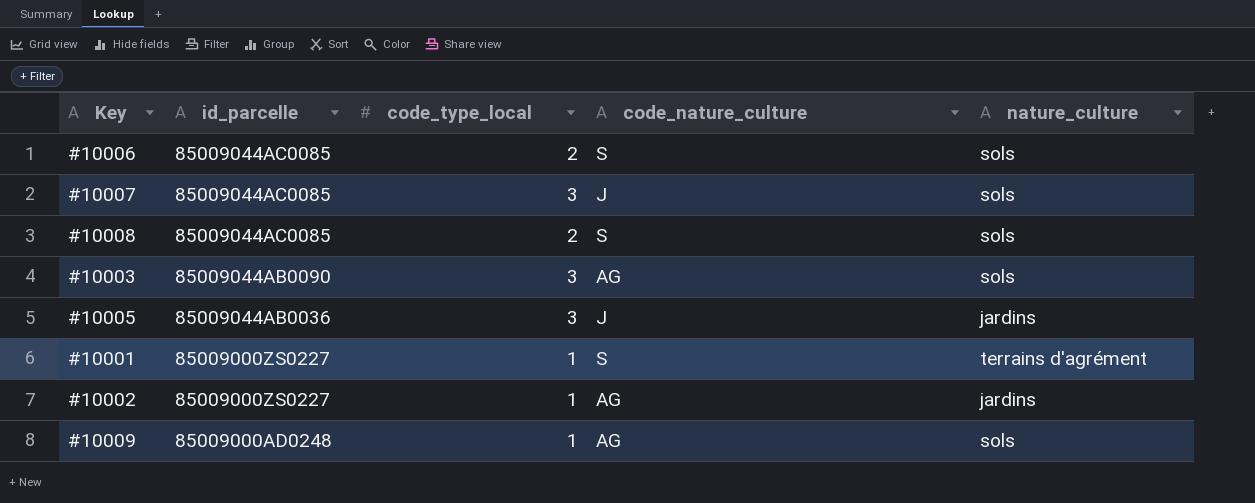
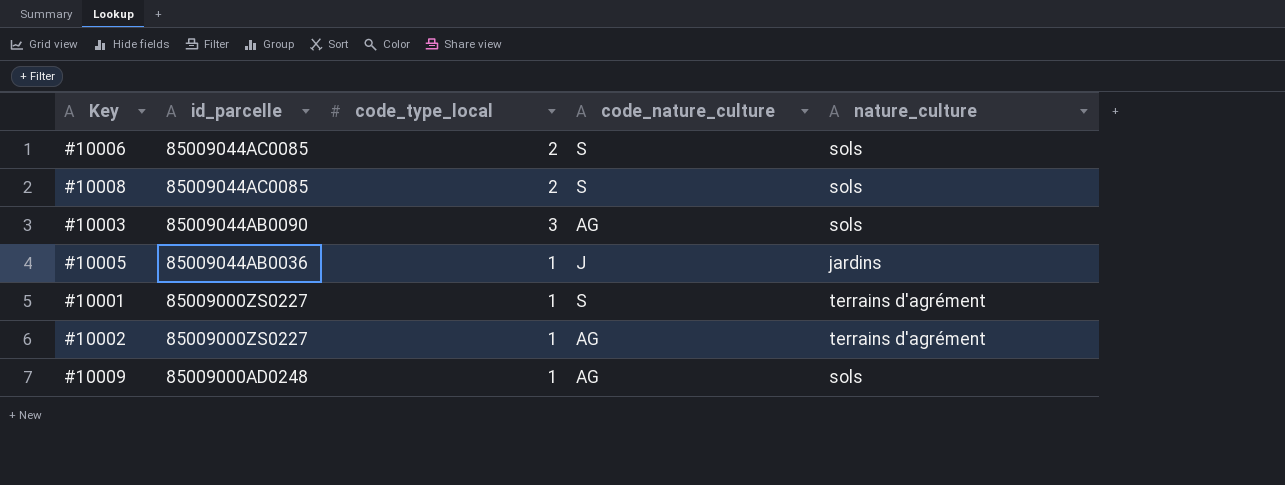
row #10007: 85009044AC0085 | 3 | J | sols -> none
#10005 | code_type_local: 3 -> 1
#10002 | nature_culture: jardins -> terrains d'agrément

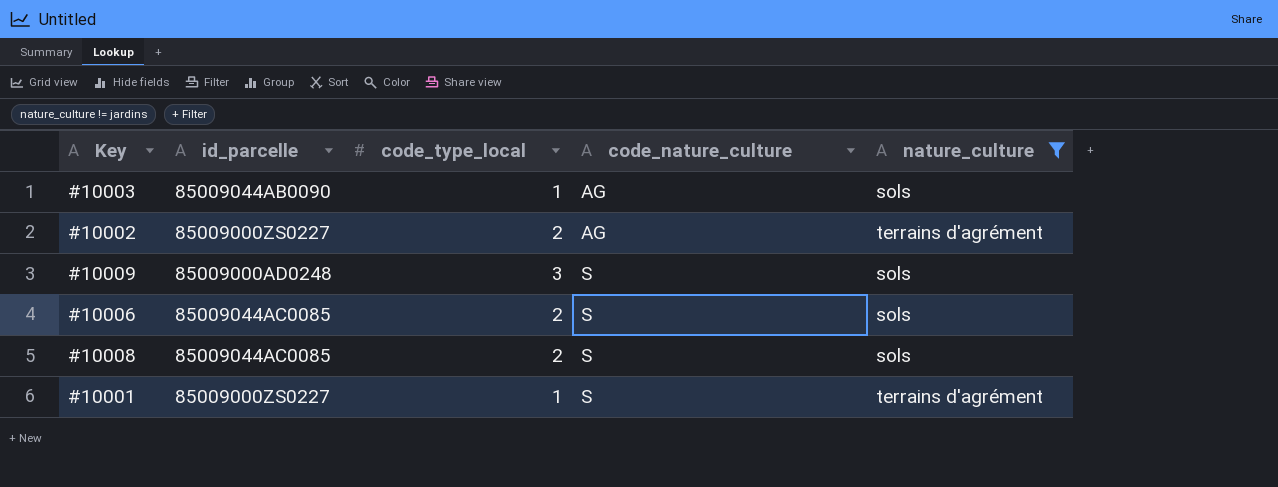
filter: none -> nature_culture != jardins
row order: id_parcelle descending -> code_nature_culture ascending
#10003 | code_type_local: 3 -> 1
#10002 | code_type_local: 1 -> 2
#10009 | code_type_local: 1 -> 3
#10009 | code_nature_culture: AG -> S

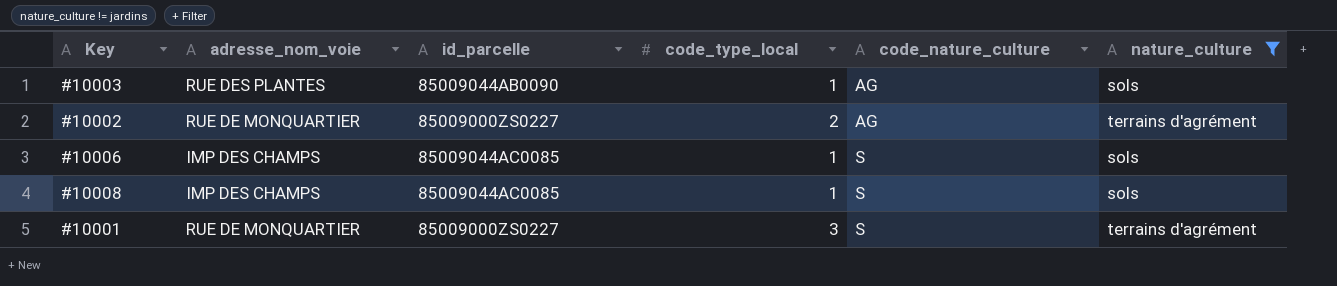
column adresse_nom_voie | position: none -> 2
row #10009: 85009000AD0248 | 3 | S | sols -> none
#10006 | code_type_local: 2 -> 1
#10008 | code_type_local: 2 -> 1
#10001 | code_type_local: 1 -> 3

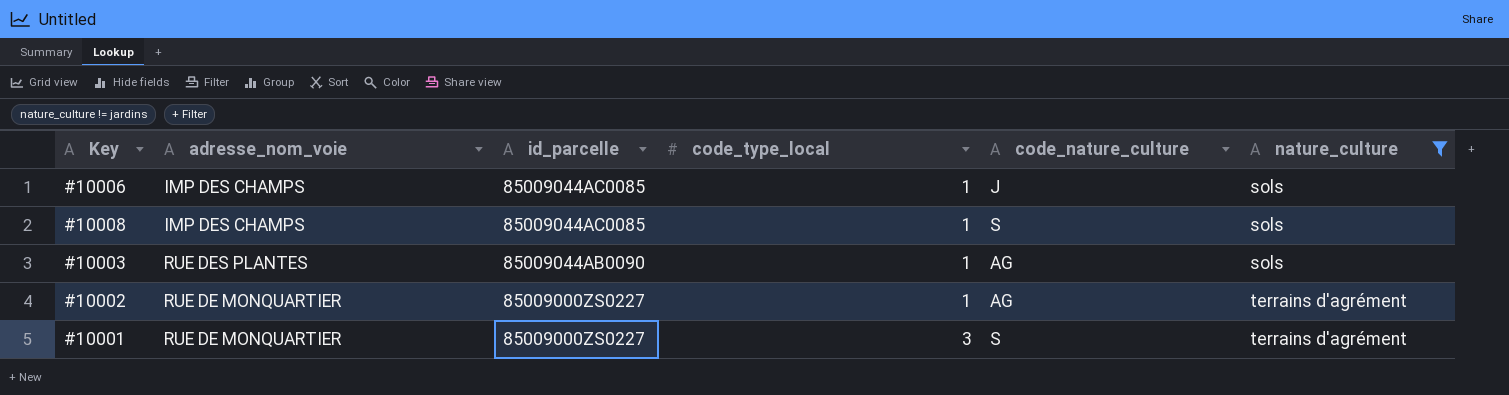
row order: code_nature_culture ascending -> id_parcelle descending
#10006 | code_nature_culture: S -> J
#10002 | code_type_local: 2 -> 1

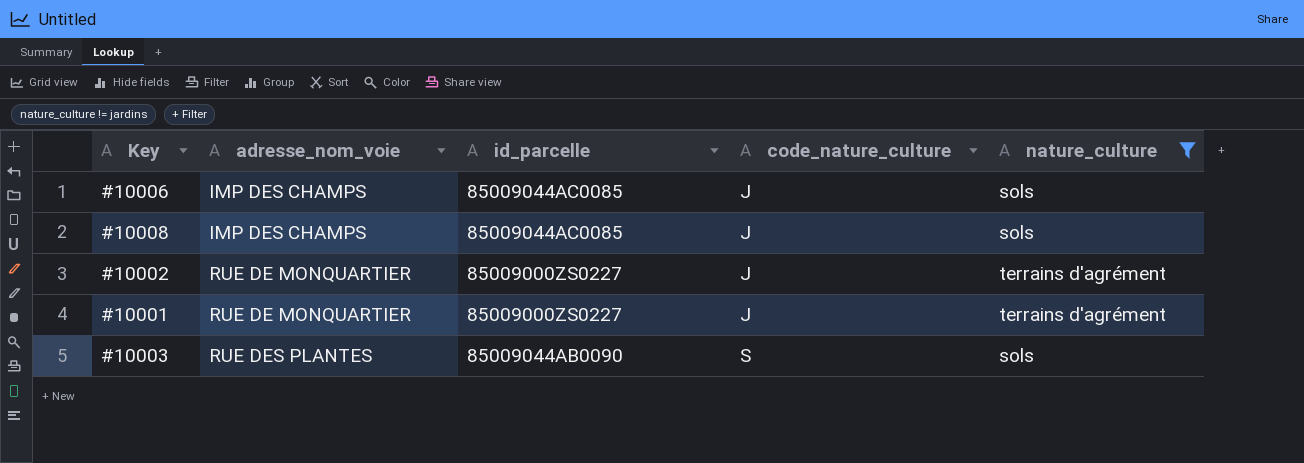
row order: id_parcelle descending -> adresse_nom_voie ascending
column code_type_local | position: 4 -> none
#10008 | code_nature_culture: S -> J
#10002 | code_nature_culture: AG -> J
#10001 | code_nature_culture: S -> J
#10003 | code_nature_culture: AG -> S

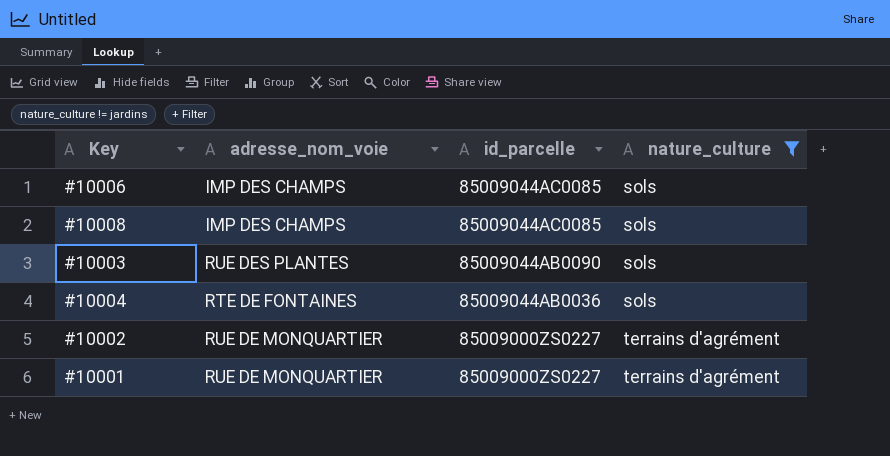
row order: adresse_nom_voie ascending -> id_parcelle descending
column code_nature_culture | position: 4 -> none
row #10004: none -> RTE DE FONTAINES | 85009044AB0036 | sols

